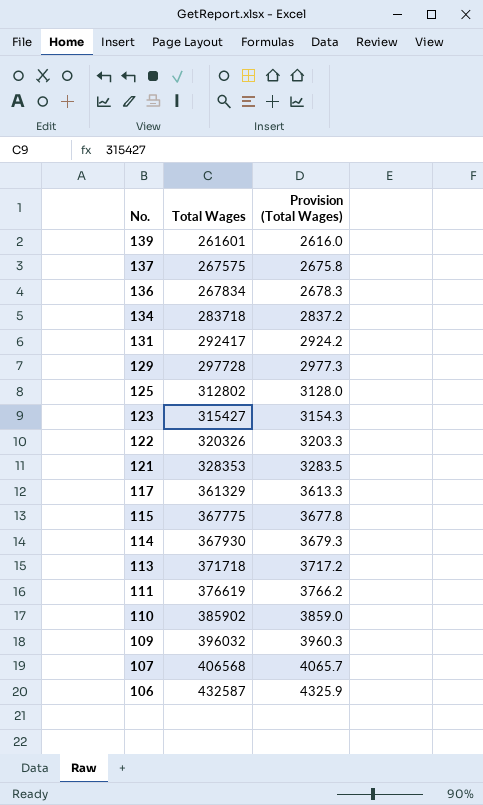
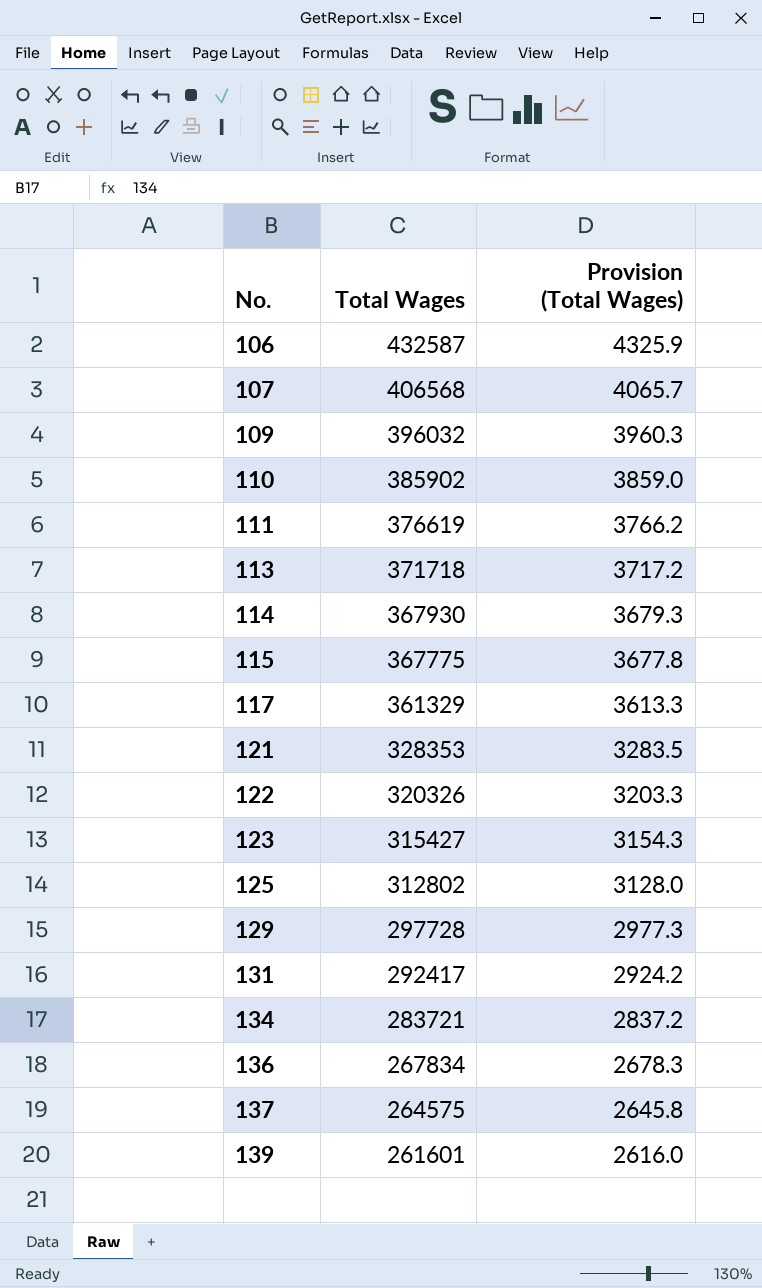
row order: No. descending -> No. ascending
134 | Total Wages: 283718 -> 283721
137 | Total Wages: 267575 -> 264575
137 | Provision (Total Wages): 2675.8 -> 2645.8

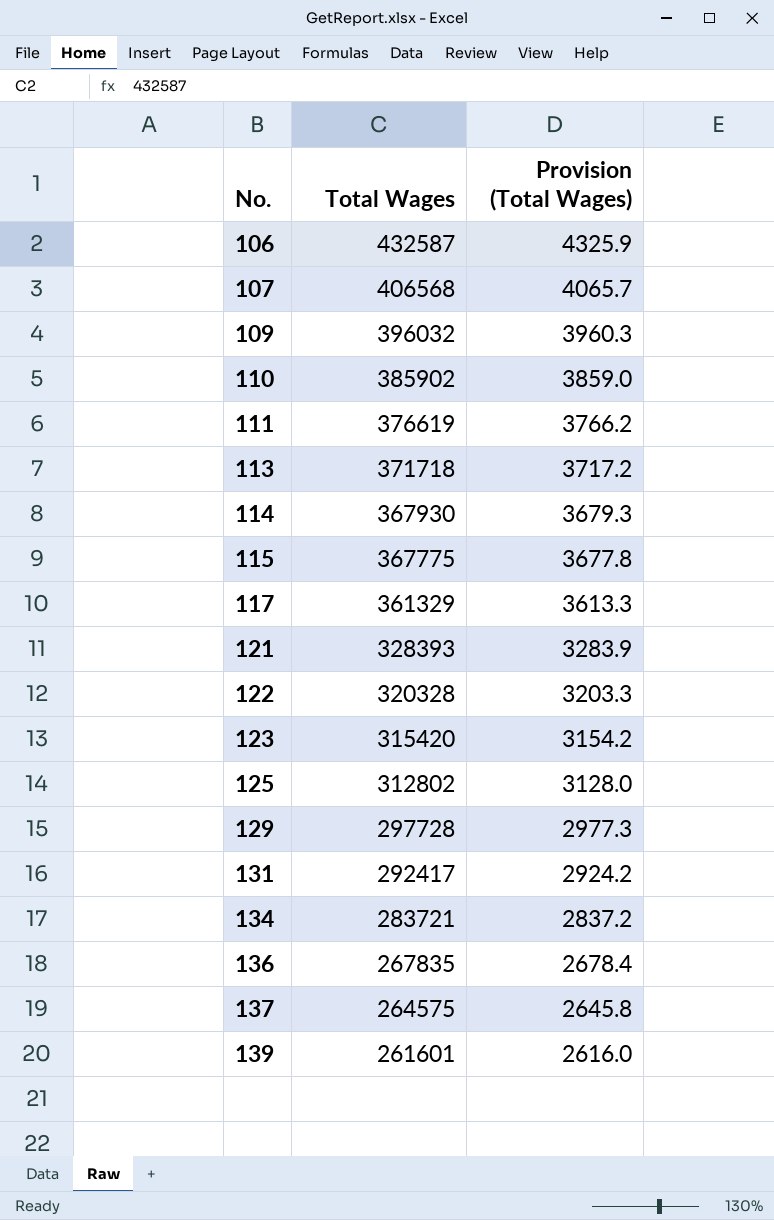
121 | Total Wages: 328353 -> 328393
121 | Provision (Total Wages): 3283.5 -> 3283.9
122 | Total Wages: 320326 -> 320328
123 | Total Wages: 315427 -> 315420
123 | Provision (Total Wages): 3154.3 -> 3154.2
136 | Total Wages: 267834 -> 267835
136 | Provision (Total Wages): 2678.3 -> 2678.4

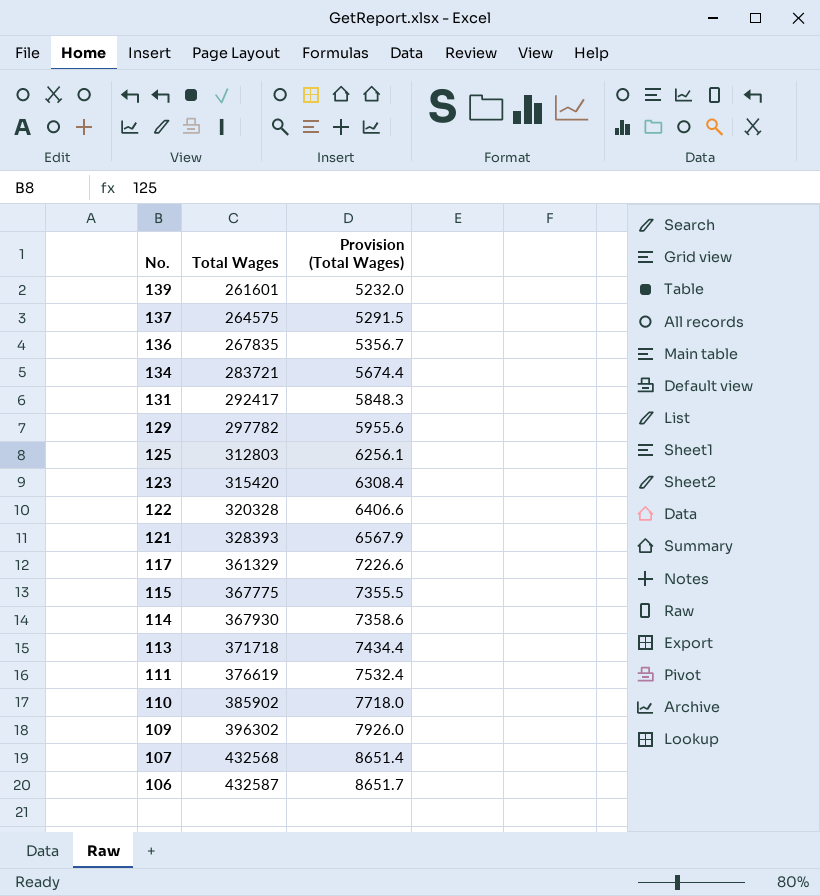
row order: No. ascending -> No. descending
column Provision (Total Wages) | formula: [Total Wages] * 0.01 -> [Total Wages] * 0.02
129 | Total Wages: 297728 -> 297782
125 | Total Wages: 312802 -> 312803
109 | Total Wages: 396032 -> 396302
107 | Total Wages: 406568 -> 432568

